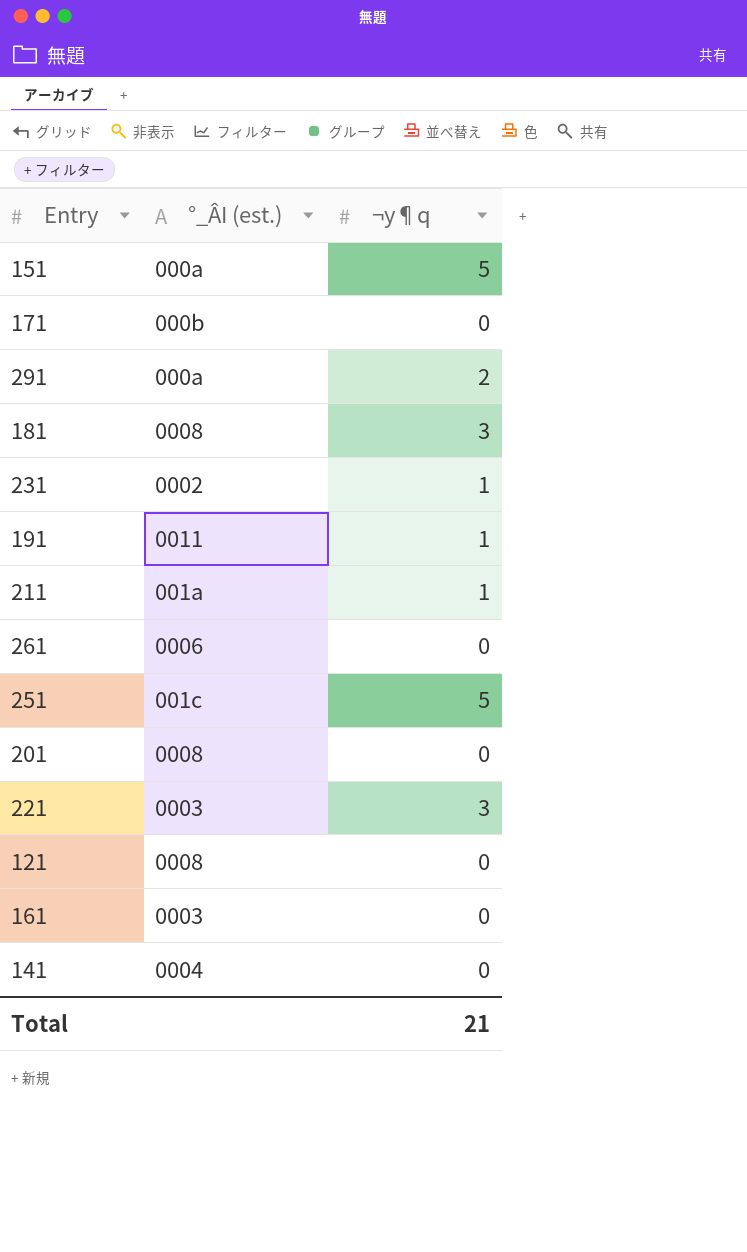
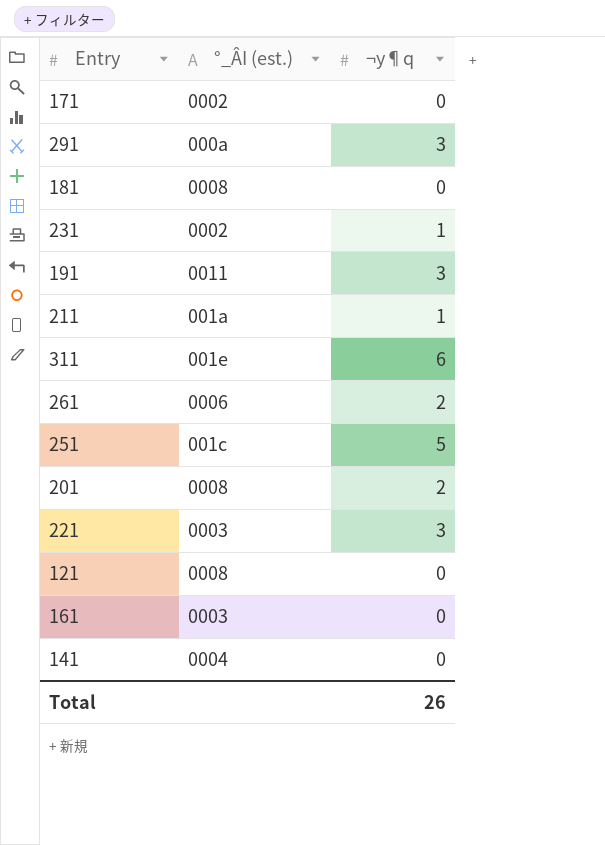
row 151: 000a | 5 -> none
171 | °_ÂI (est.): 000b -> 0002
291 | ¬y¶q: 2 -> 3
181 | ¬y¶q: 3 -> 0
191 | ¬y¶q: 1 -> 3
row 311: none -> 001e | 6
261 | ¬y¶q: 0 -> 2
201 | ¬y¶q: 0 -> 2
Total | ¬y¶q: 21 -> 26

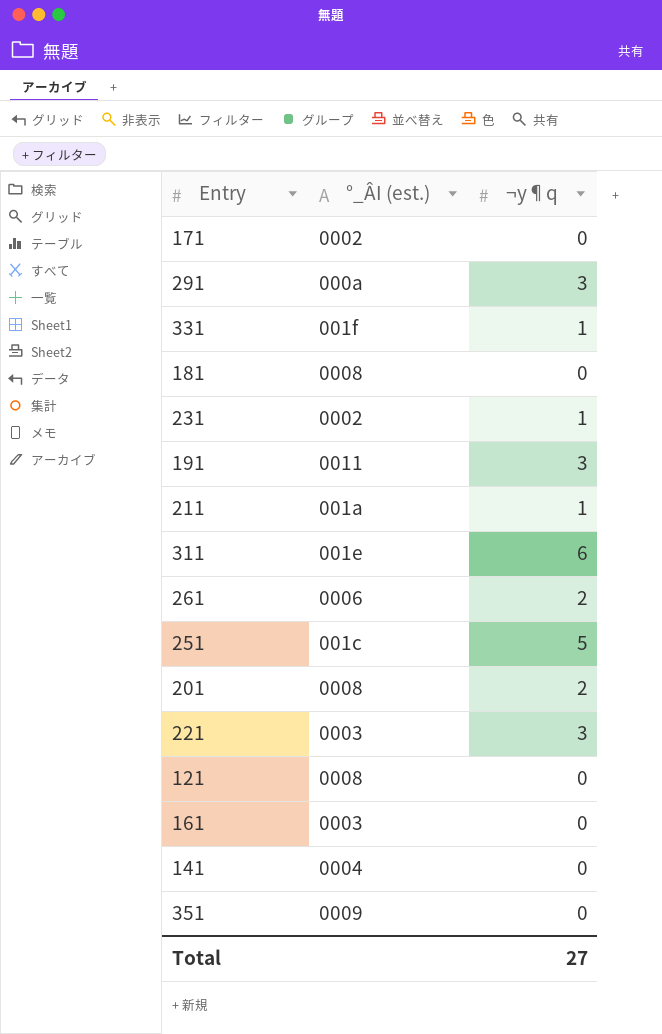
row 331: none -> 001f | 1
row 351: none -> 0009 | 0
Total | ¬y¶q: 26 -> 27

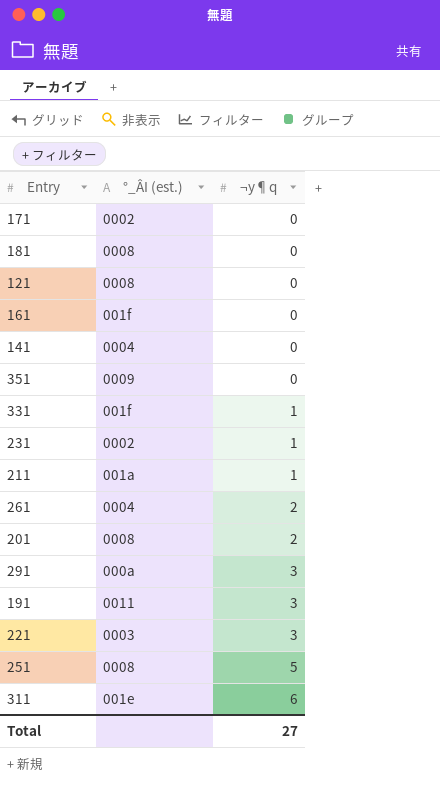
row order: none -> ¬y¶q ascending
161 | °_ÂI (est.): 0003 -> 001f
261 | °_ÂI (est.): 0006 -> 0004
251 | °_ÂI (est.): 001c -> 0008

